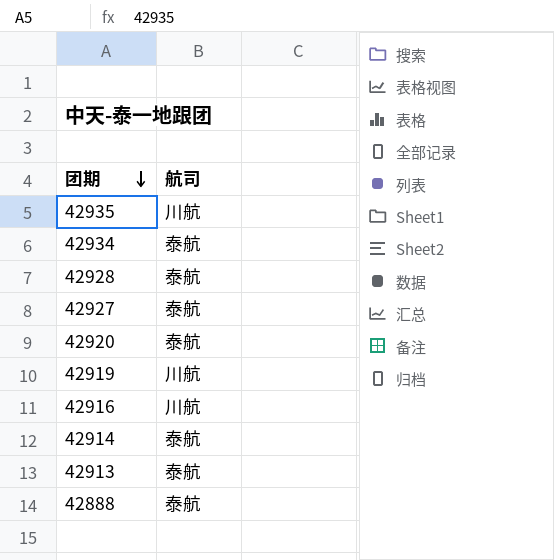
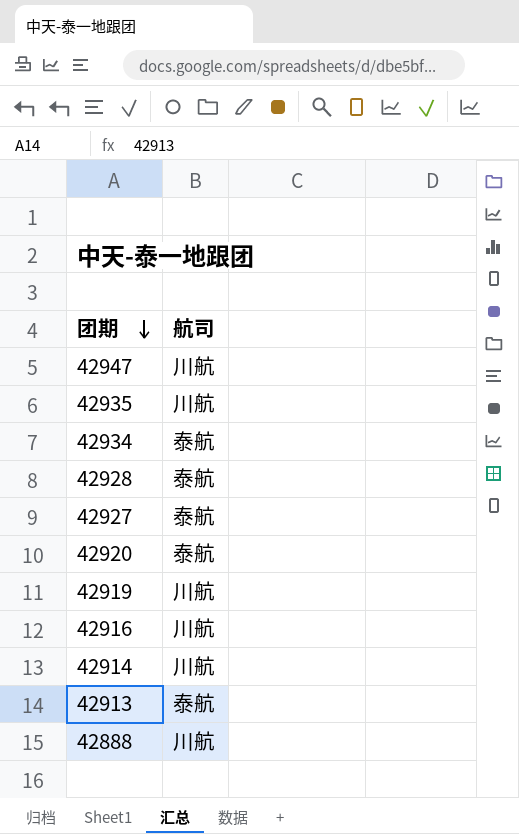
row 42947: none -> 川航
42914 | 航司: 泰航 -> 川航
42888 | 航司: 泰航 -> 川航

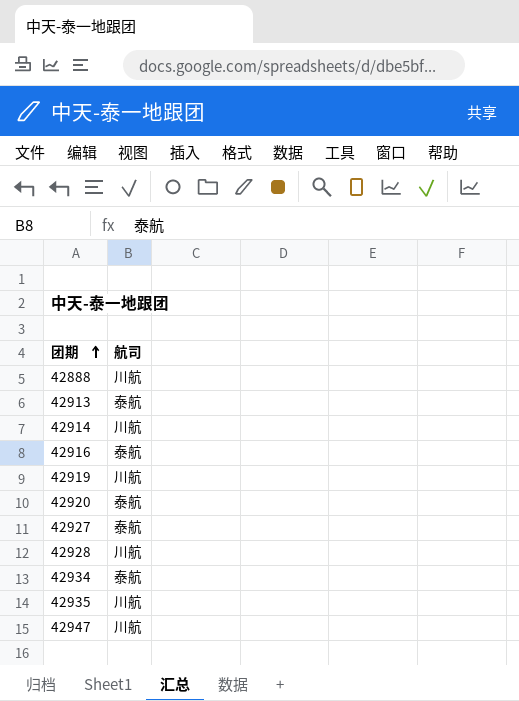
row order: 团期 descending -> 团期 ascending
42916 | 航司: 川航 -> 泰航
42928 | 航司: 泰航 -> 川航

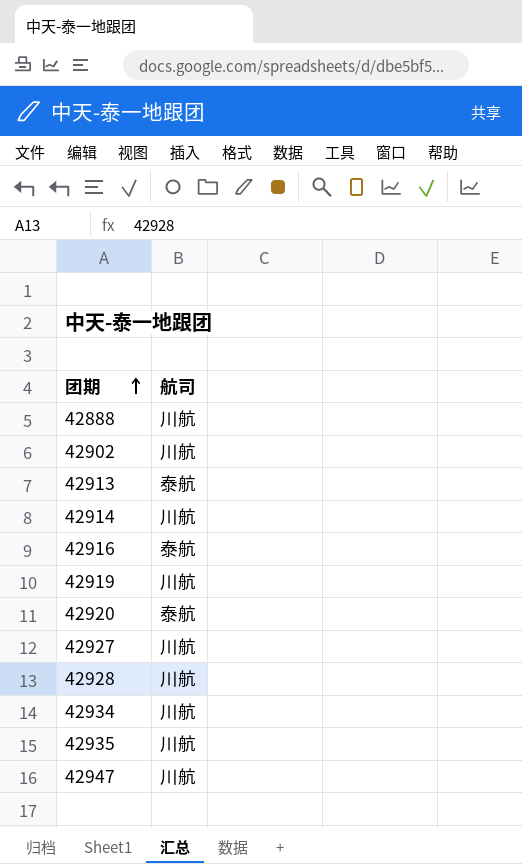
row 42902: none -> 川航
42927 | 航司: 泰航 -> 川航
42934 | 航司: 泰航 -> 川航

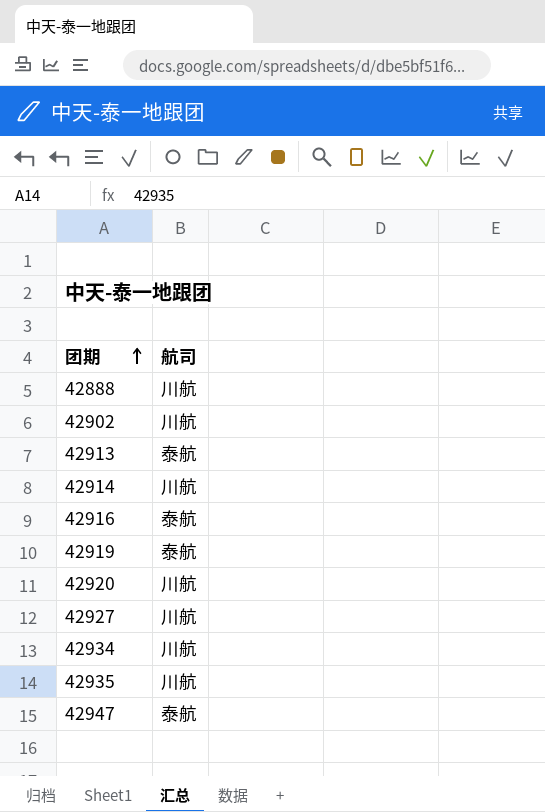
row 42928: 川航 -> none
42919 | 航司: 川航 -> 泰航
42920 | 航司: 泰航 -> 川航
42947 | 航司: 川航 -> 泰航

